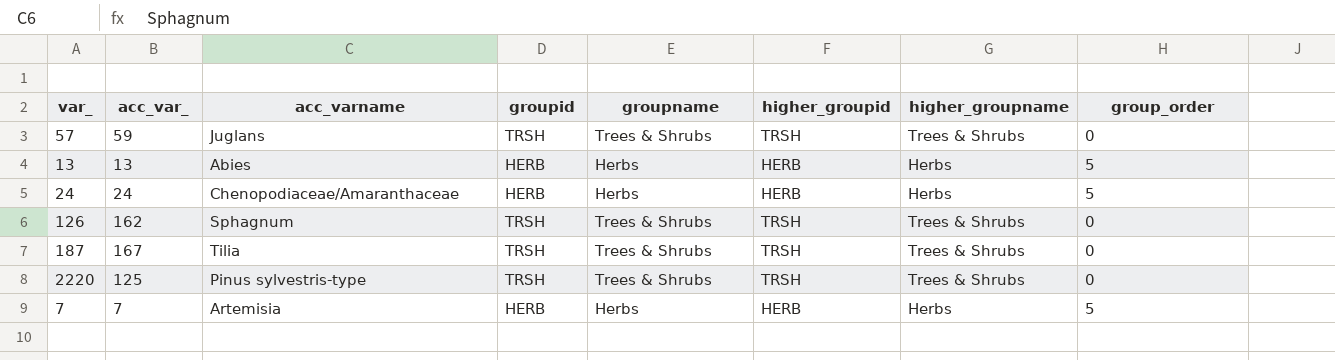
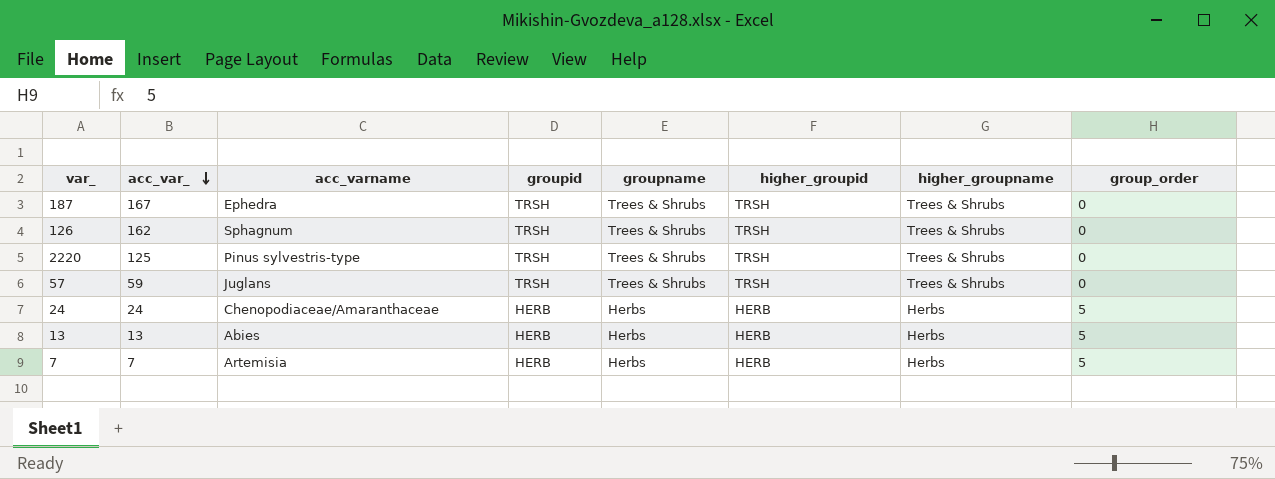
row order: none -> acc_var_ descending
187 | acc_varname: Tilia -> Ephedra

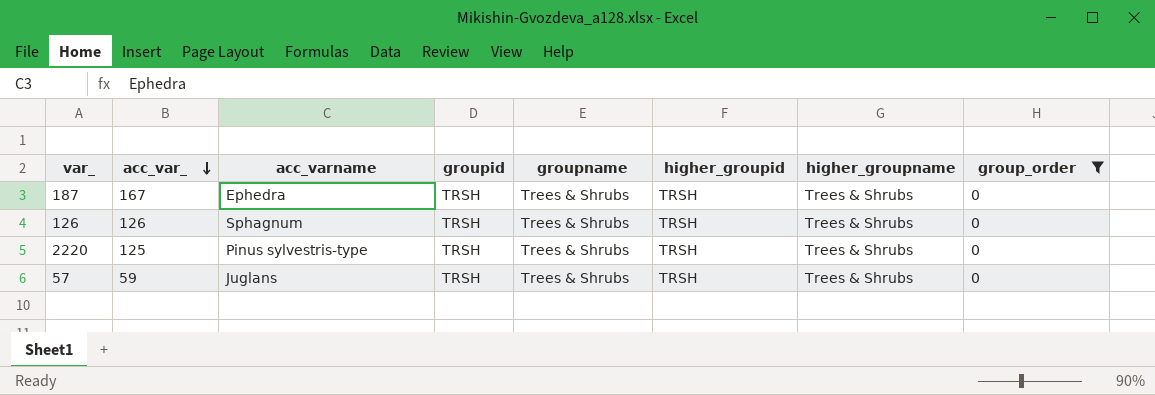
filter: none -> group_order = 0
126 | acc_var_: 162 -> 126

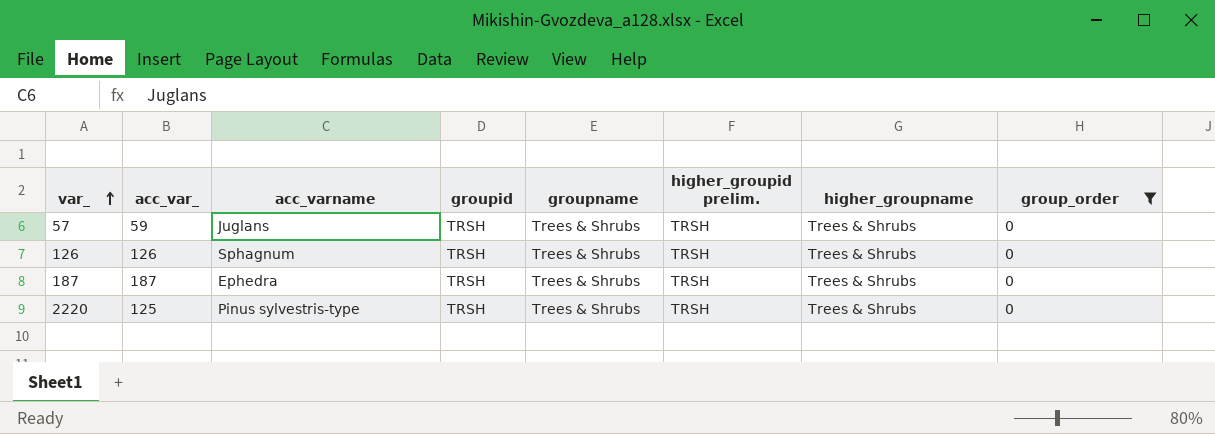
row order: acc_var_ descending -> var_ ascending
column name: higher_groupid -> higher_groupid prelim.
187 | acc_var_: 167 -> 187

